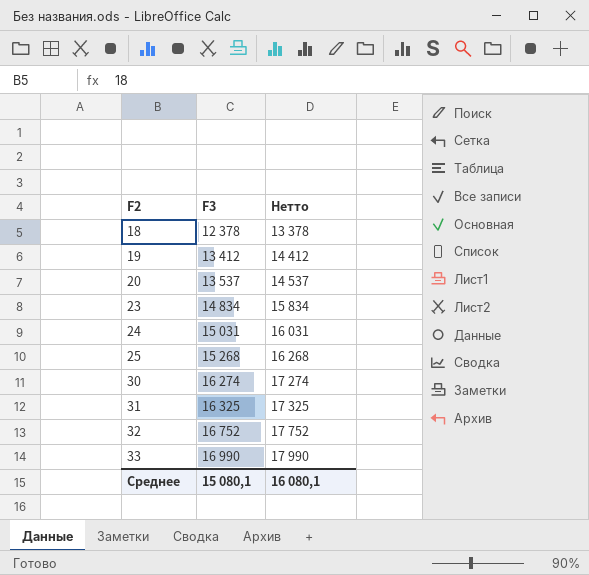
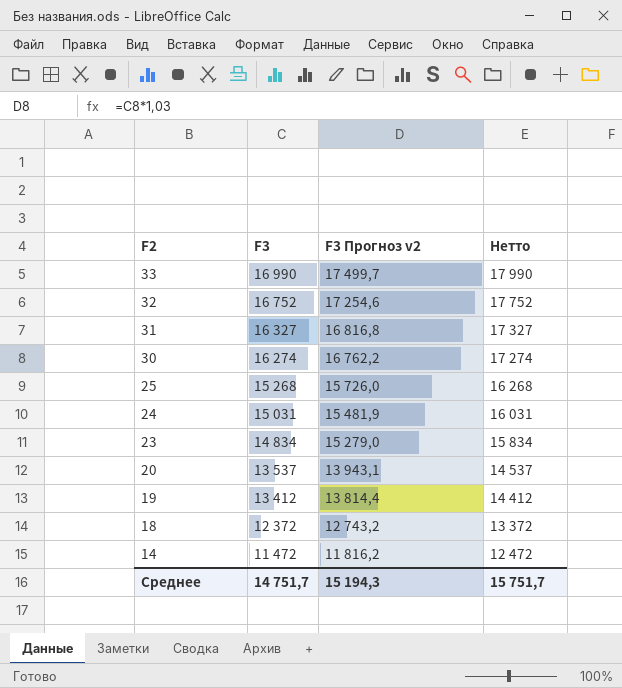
row order: F2 ascending -> F2 descending
column F3 Прогноз v2 | formula: none -> [F3] * 1,03
31 | F3: 16 325 -> 16 327
31 | Нетто: 17 325 -> 17 327
18 | F3: 12 378 -> 12 372
18 | Нетто: 13 378 -> 13 372
row 14: none -> 11 472 | 11 816,2 | 12 472
Среднее | F3: 15 080,1 -> 14 751,7
Среднее | Нетто: 16 080,1 -> 15 751,7

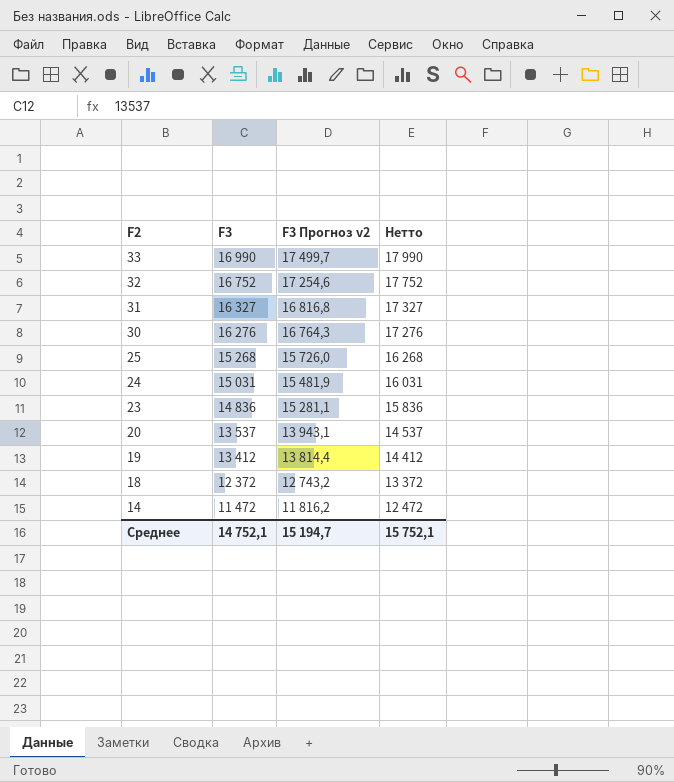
30 | F3: 16 274 -> 16 276
30 | F3 Прогноз v2: 16 762,2 -> 16 764,3
30 | Нетто: 17 274 -> 17 276
23 | F3: 14 834 -> 14 836
23 | F3 Прогноз v2: 15 279,0 -> 15 281,1
23 | Нетто: 15 834 -> 15 836
Среднее | F3: 14 751,7 -> 14 752,1
Среднее | F3 Прогноз v2: 15 194,3 -> 15 194,7
Среднее | Нетто: 15 751,7 -> 15 752,1

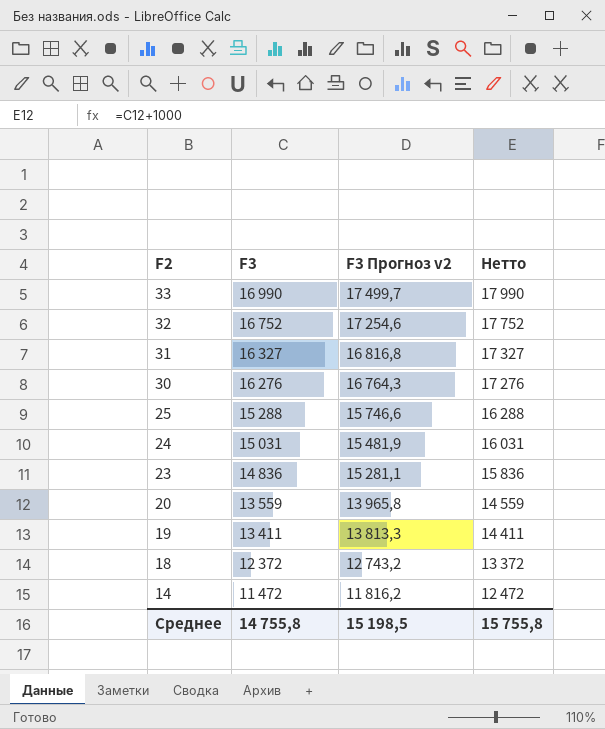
25 | F3: 15 268 -> 15 288
25 | F3 Прогноз v2: 15 726,0 -> 15 746,6
25 | Нетто: 16 268 -> 16 288
20 | F3: 13 537 -> 13 559
20 | F3 Прогноз v2: 13 943,1 -> 13 965,8
20 | Нетто: 14 537 -> 14 559
19 | F3: 13 412 -> 13 411
19 | F3 Прогноз v2: 13 814,4 -> 13 813,3
19 | Нетто: 14 412 -> 14 411
Среднее | F3: 14 752,1 -> 14 755,8
Среднее | F3 Прогноз v2: 15 194,7 -> 15 198,5
Среднее | Нетто: 15 752,1 -> 15 755,8

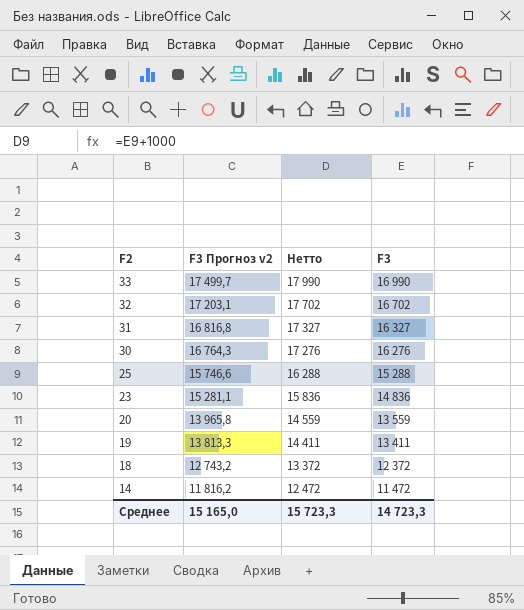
column F3 | position: 2 -> 4
row 24: 15 031 | 15 481,9 | 16 031 -> none
32 | F3 Прогноз v2: 17 254,6 -> 17 203,1
32 | Нетто: 17 752 -> 17 702
32 | F3: 16 752 -> 16 702
Среднее | F3 Прогноз v2: 15 198,5 -> 15 165,0
Среднее | Нетто: 15 755,8 -> 15 723,3
Среднее | F3: 14 755,8 -> 14 723,3

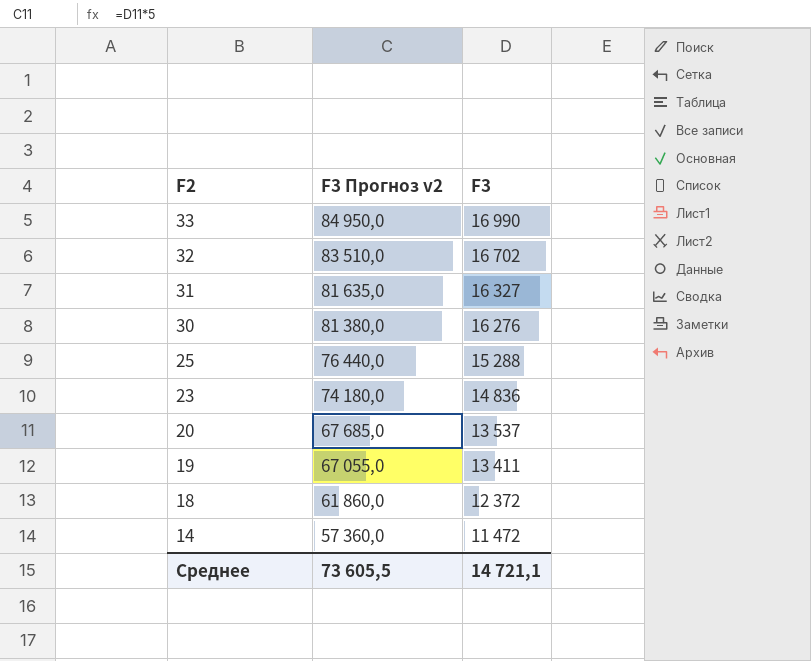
column Нетто | formula: [F3] + 1000 -> none
column F3 Прогноз v2 | formula: [F3] * 1,03 -> [F3] * 5
20 | F3: 13 559 -> 13 537
Среднее | F3 Прогноз v2: 15 165,0 -> 73 605,5
Среднее | F3: 14 723,3 -> 14 721,1

